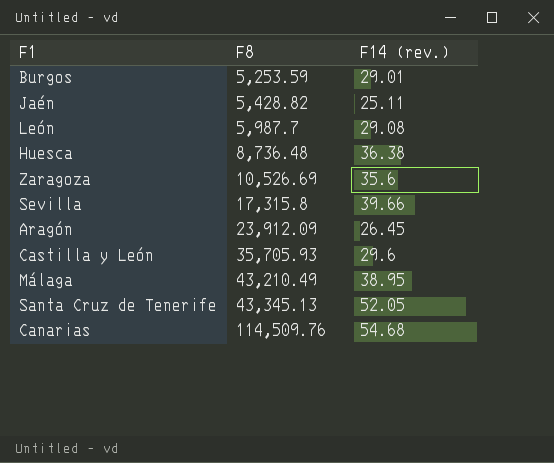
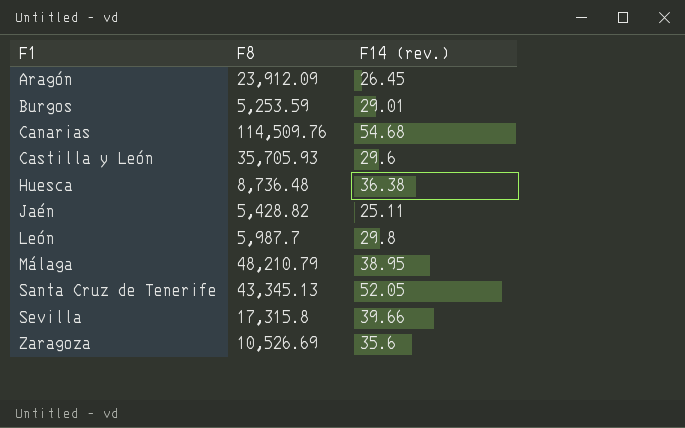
row order: F8 ascending -> F1 ascending
León | F14 (rev.): 29.08 -> 29.8
Málaga | F8: 43,210.49 -> 48,210.79

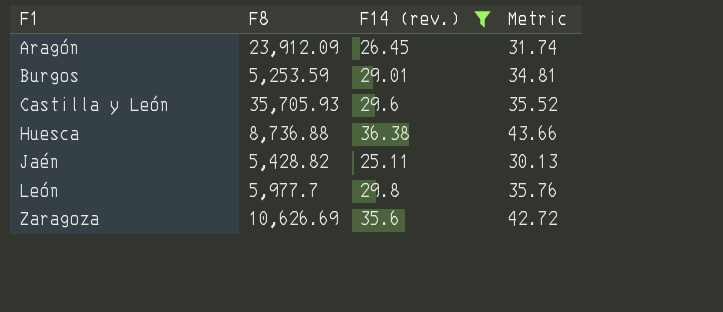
filter: none -> F14 (rev.) <= 36.38
column Metric | formula: none -> [F14 (rev.)] * 1.2
Huesca | F8: 8,736.48 -> 8,736.88
León | F8: 5,987.7 -> 5,977.7
Zaragoza | F8: 10,526.69 -> 10,626.69

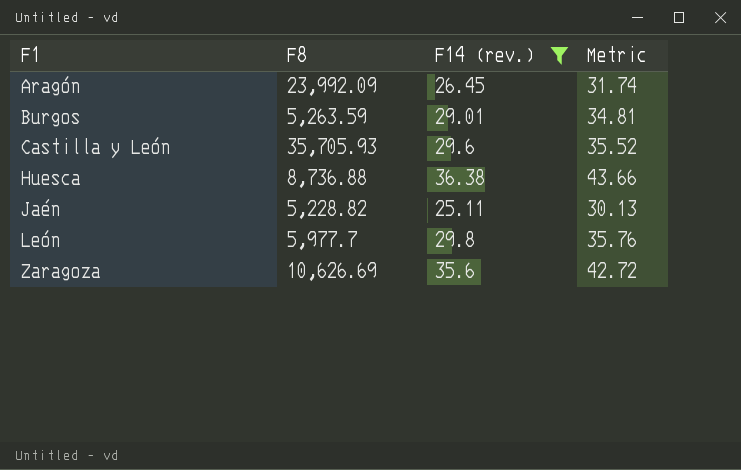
Aragón | F8: 23,912.09 -> 23,992.09
Burgos | F8: 5,253.59 -> 5,263.59
Jaén | F8: 5,428.82 -> 5,228.82

